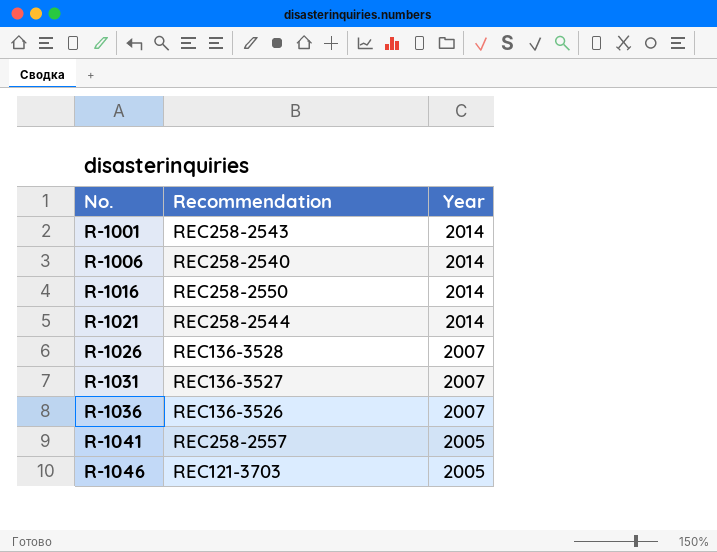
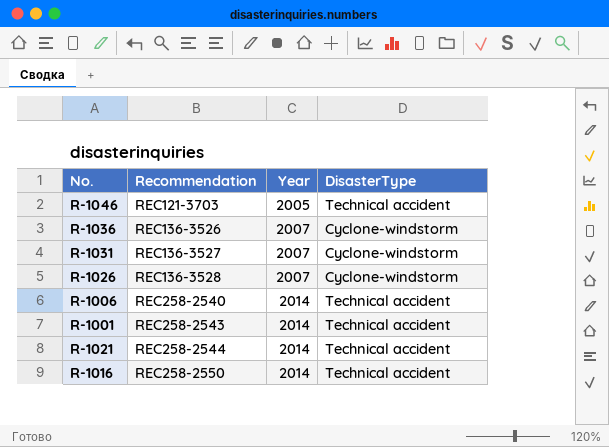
row order: No. ascending -> Recommendation ascending
column DisasterType | position: none -> 4
row R-1041: REC258-2557 | 2005 -> none

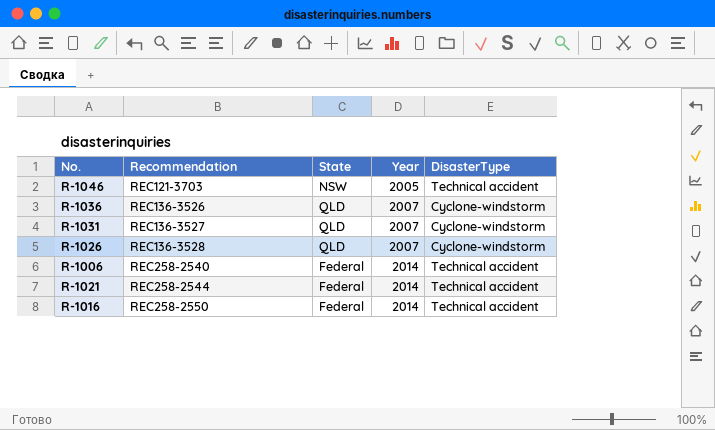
column State | position: none -> 3
row R-1001: REC258-2543 | 2014 | Technical accident -> none

